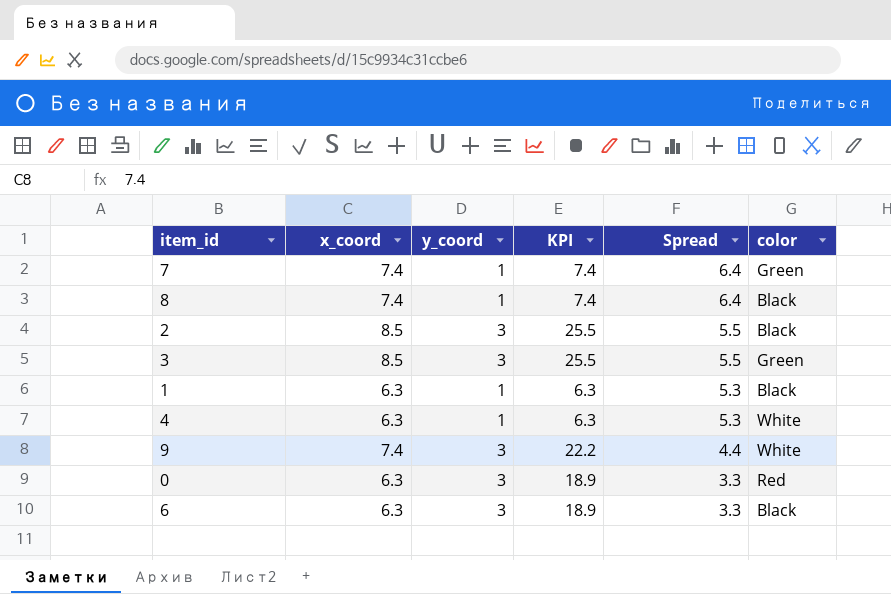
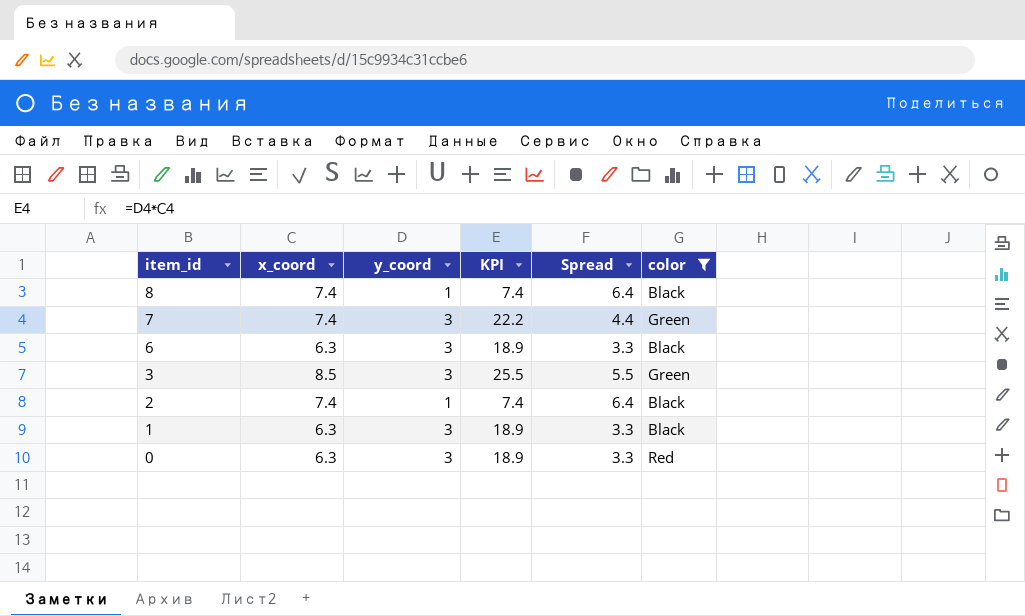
filter: none -> color != White
row order: Spread descending -> item_id descending
7 | y_coord: 1 -> 3
7 | KPI: 7.4 -> 22.2
7 | Spread: 6.4 -> 4.4
2 | x_coord: 8.5 -> 7.4
2 | y_coord: 3 -> 1
2 | KPI: 25.5 -> 7.4
2 | Spread: 5.5 -> 6.4
1 | y_coord: 1 -> 3
1 | KPI: 6.3 -> 18.9
1 | Spread: 5.3 -> 3.3

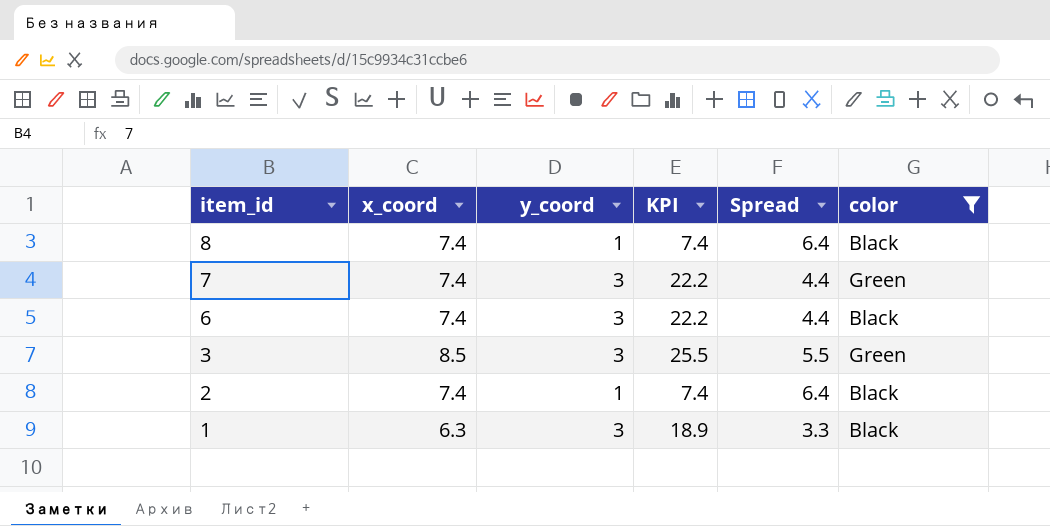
row 0: 6.3 | 3 | 18.9 | 3.3 | Red -> none
6 | x_coord: 6.3 -> 7.4
6 | KPI: 18.9 -> 22.2
6 | Spread: 3.3 -> 4.4

